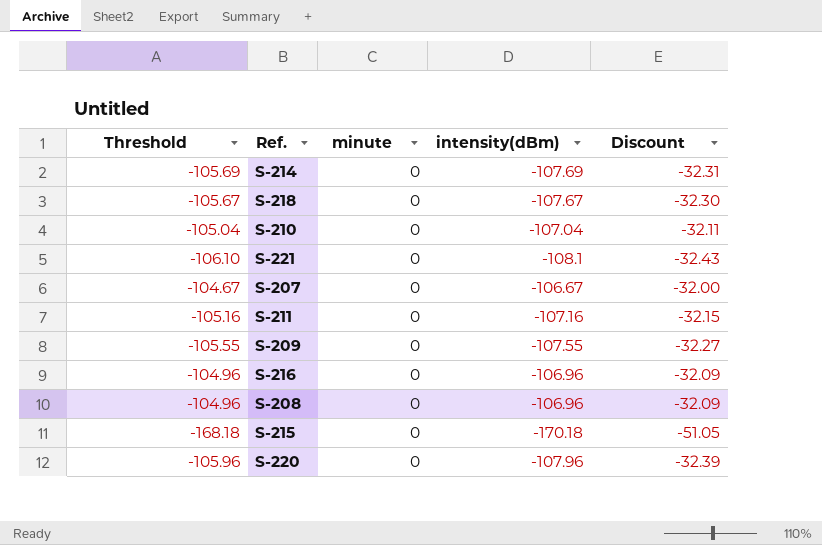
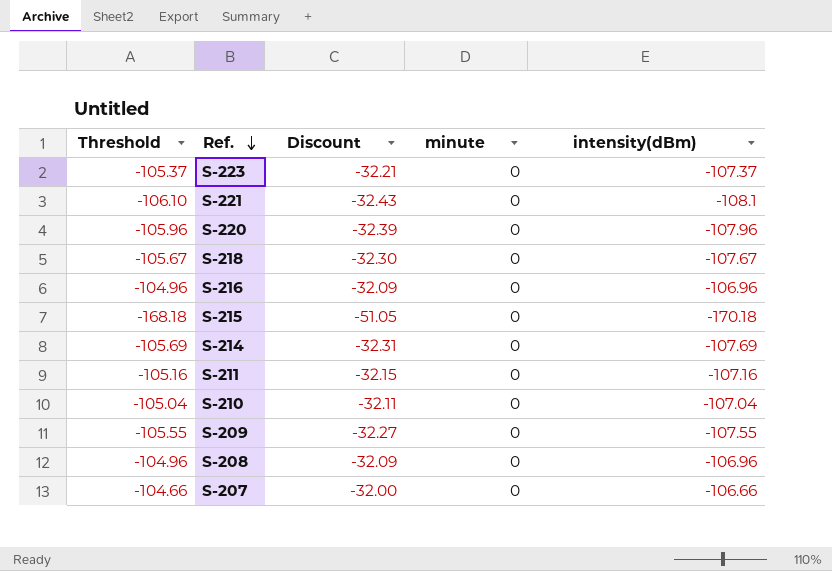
row order: none -> Ref. descending
column Discount | position: 5 -> 3
row S-223: none -> -105.37 | -32.21 | 0 | -107.37
S-207 | Threshold: -104.67 -> -104.66
S-207 | intensity(dBm): -106.67 -> -106.66

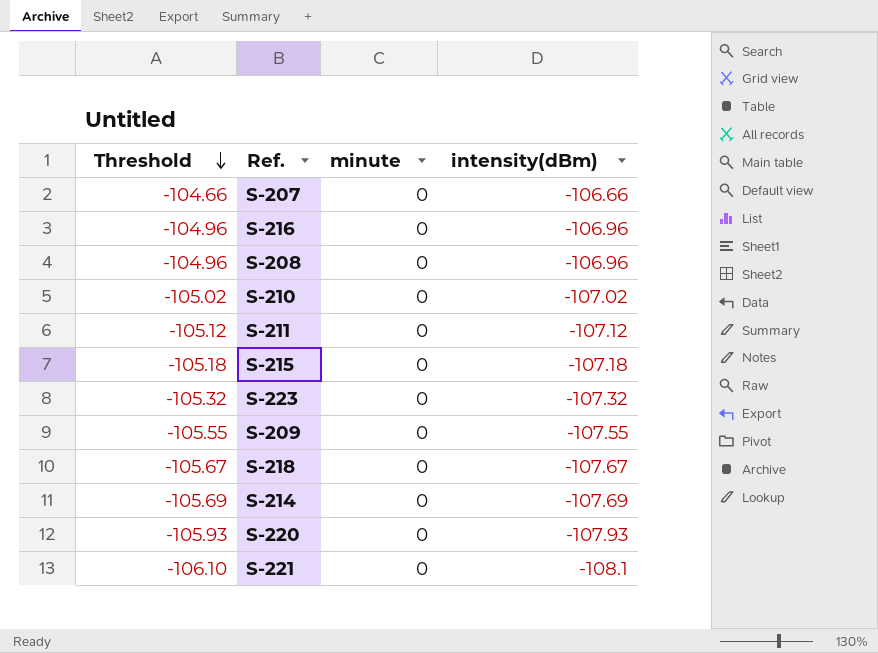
row order: Ref. descending -> Threshold descending
column Discount | formula: [intensity(dBm)] * 0.3 -> none
S-210 | Threshold: -105.04 -> -105.02
S-210 | intensity(dBm): -107.04 -> -107.02
S-211 | Threshold: -105.16 -> -105.12
S-211 | intensity(dBm): -107.16 -> -107.12
S-215 | Threshold: -168.18 -> -105.18
S-215 | intensity(dBm): -170.18 -> -107.18
S-223 | Threshold: -105.37 -> -105.32
S-223 | intensity(dBm): -107.37 -> -107.32
S-220 | Threshold: -105.96 -> -105.93
S-220 | intensity(dBm): -107.96 -> -107.93

